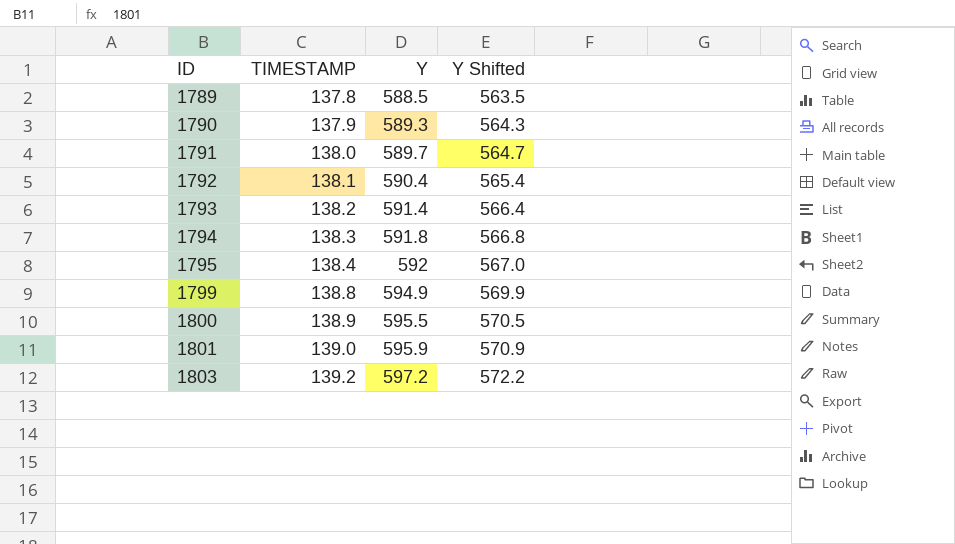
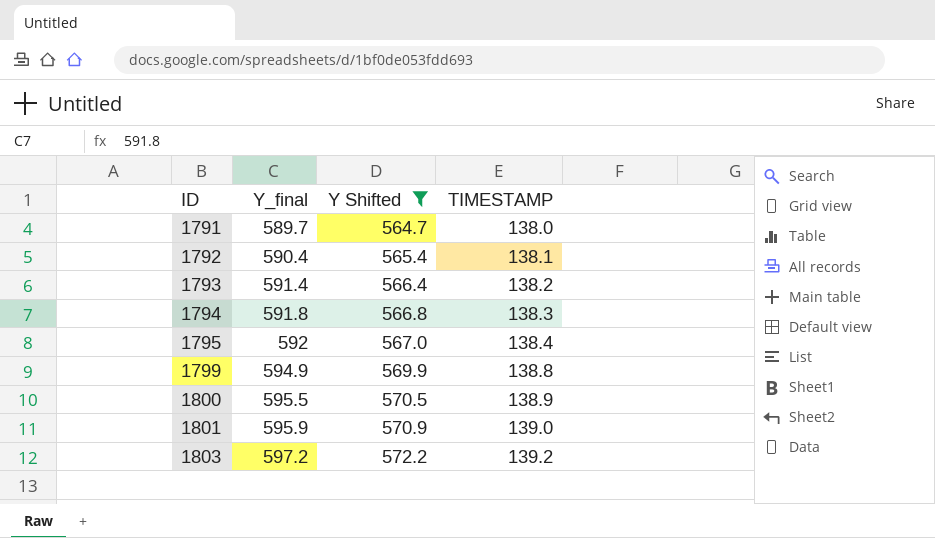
filter: none -> Y Shifted >= 564.7
column name: Y -> Y_final
column TIMESTAMP | position: 2 -> 4

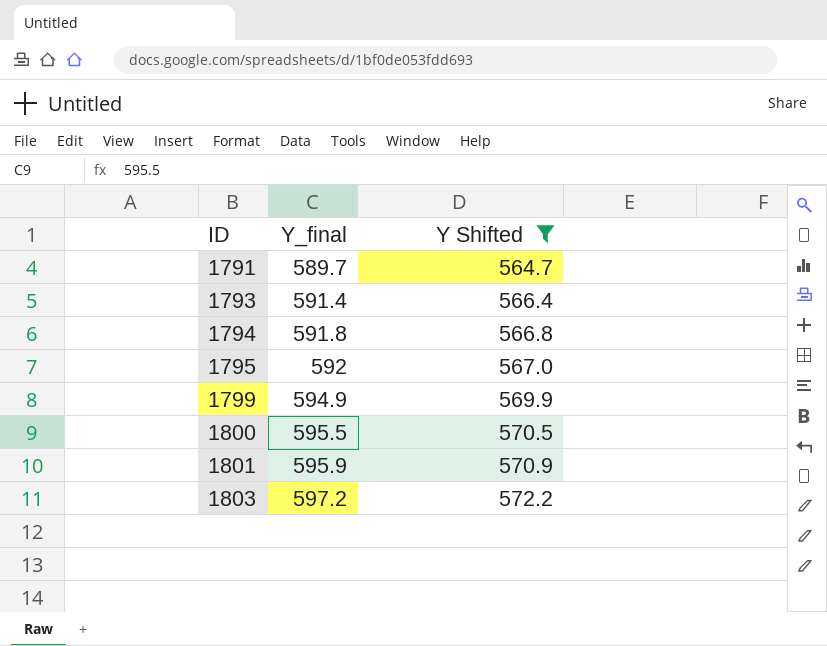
column TIMESTAMP | position: 4 -> none
row 1792: 590.4 | 565.4 | 138.1 -> none

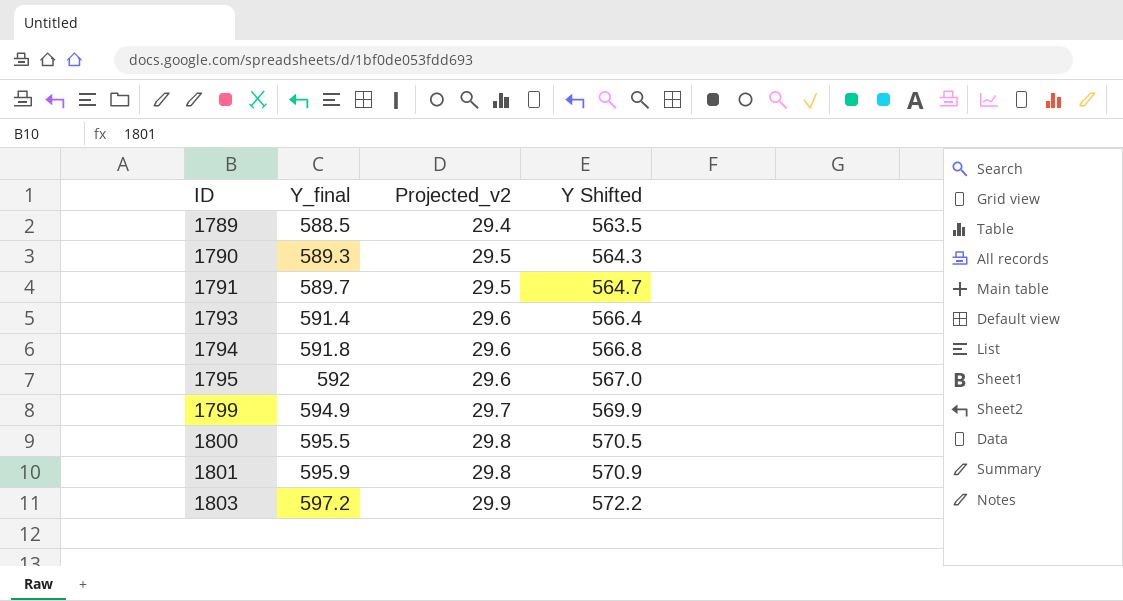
filter: Y Shifted >= 564.7 -> none
column Projected_v2 | formula: none -> [Y_final] * 0.05

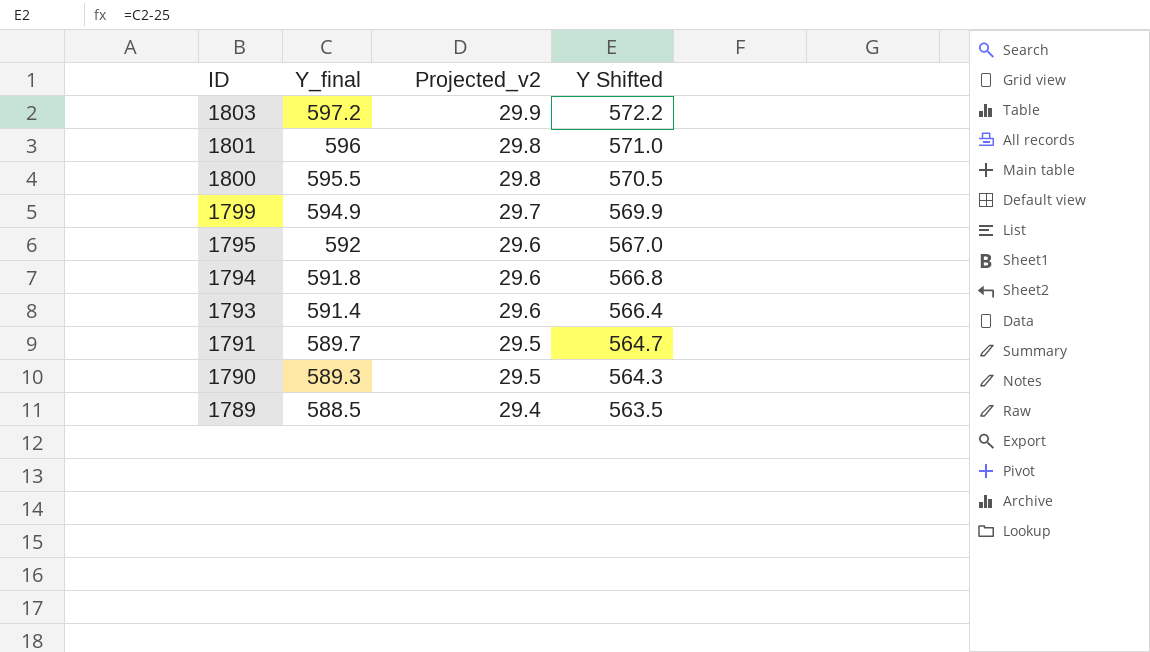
row order: ID ascending -> ID descending
1801 | Y_final: 595.9 -> 596
1801 | Y Shifted: 570.9 -> 571.0

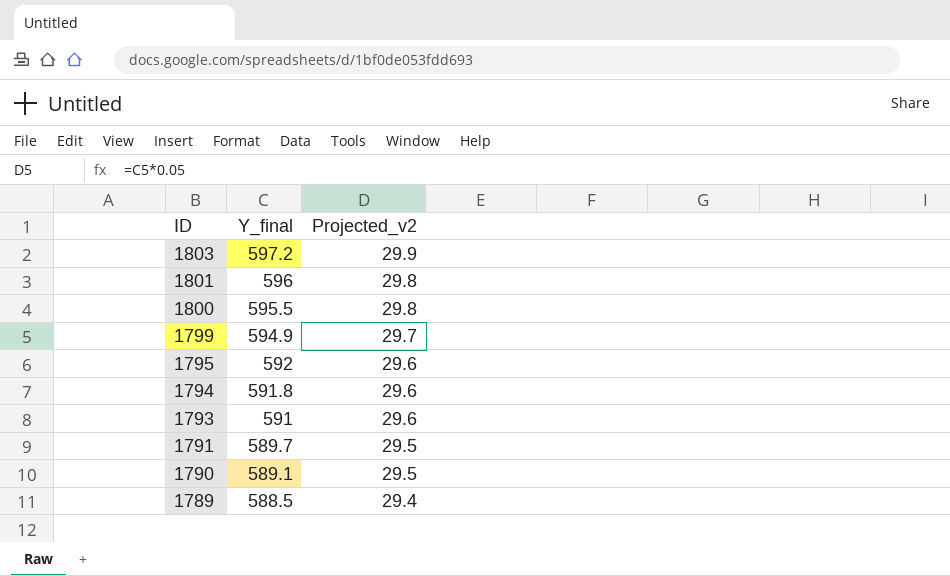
column Y Shifted | formula: [Y_final] - 25 -> none
1793 | Y_final: 591.4 -> 591
1790 | Y_final: 589.3 -> 589.1

